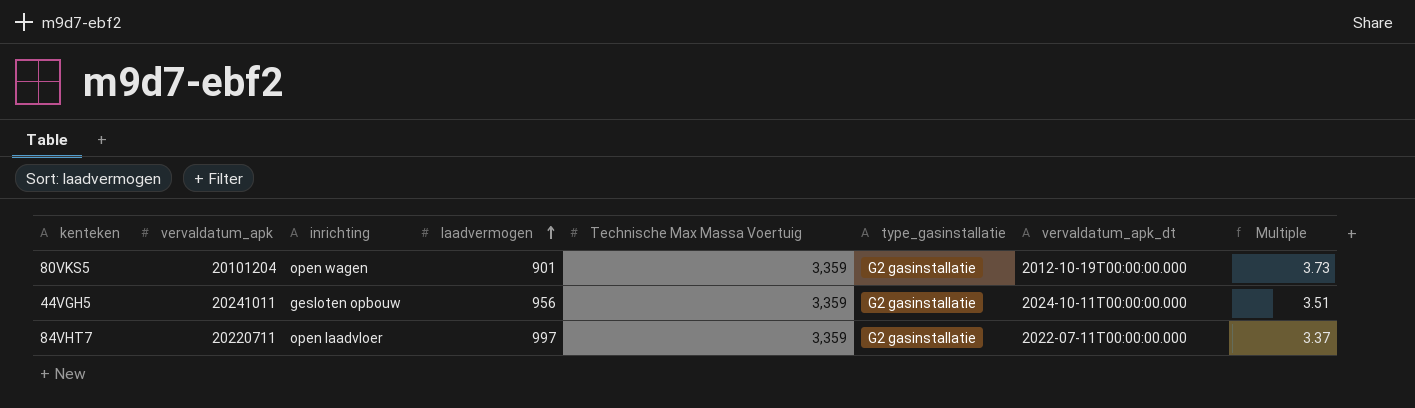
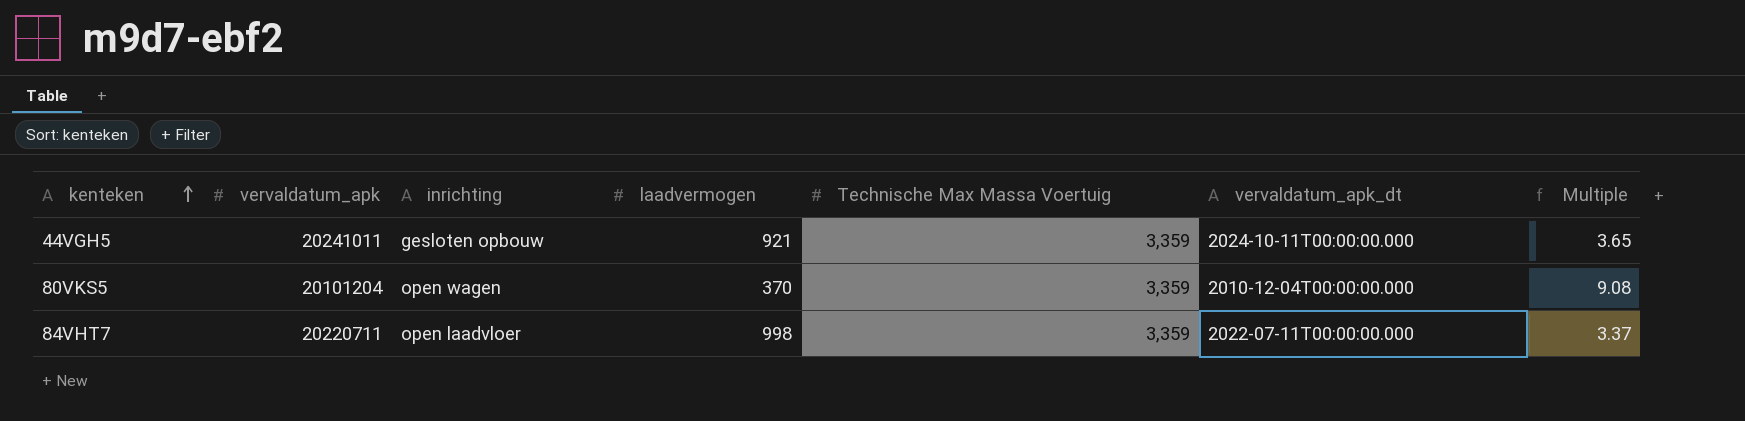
row order: laadvermogen ascending -> kenteken ascending
column type_gasinstallatie | position: 6 -> none
44VGH5 | laadvermogen: 956 -> 921
44VGH5 | Multiple: 3.51 -> 3.65
80VKS5 | laadvermogen: 901 -> 370
80VKS5 | vervaldatum_apk_dt: 2012-10-19T00:00:00.000 -> 2010-12-04T00:00:00.000
80VKS5 | Multiple: 3.73 -> 9.08
84VHT7 | laadvermogen: 997 -> 998

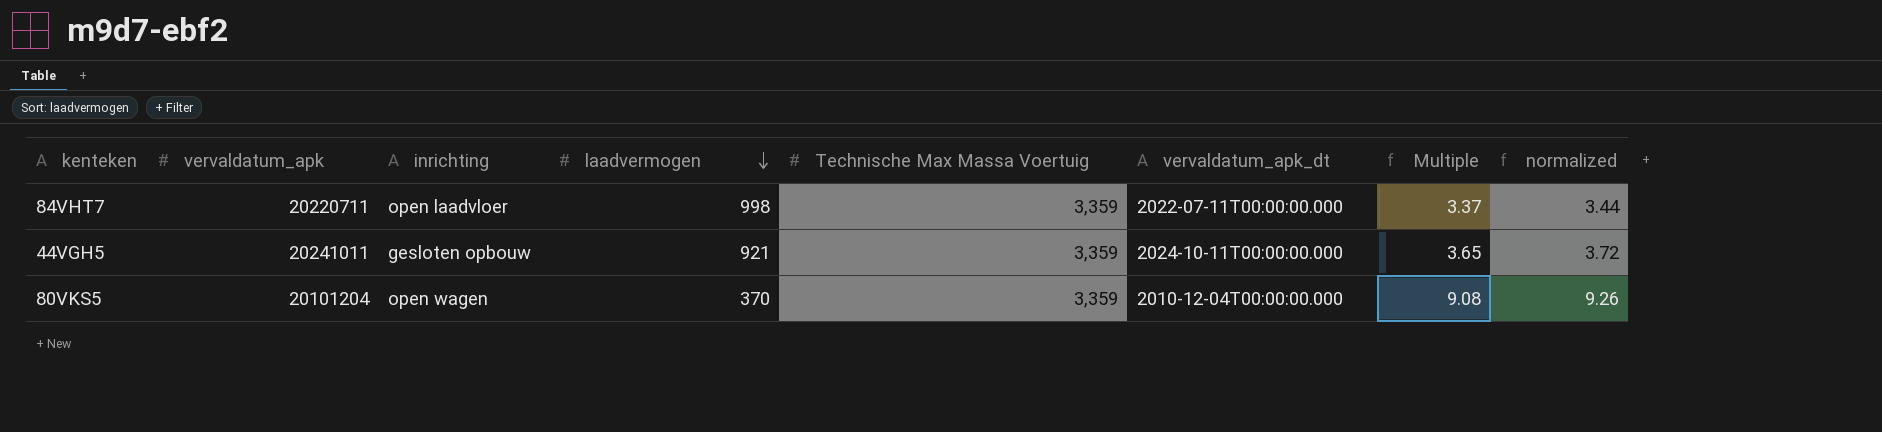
row order: kenteken ascending -> laadvermogen descending
column normalized | formula: none -> [Multiple] * 1.02

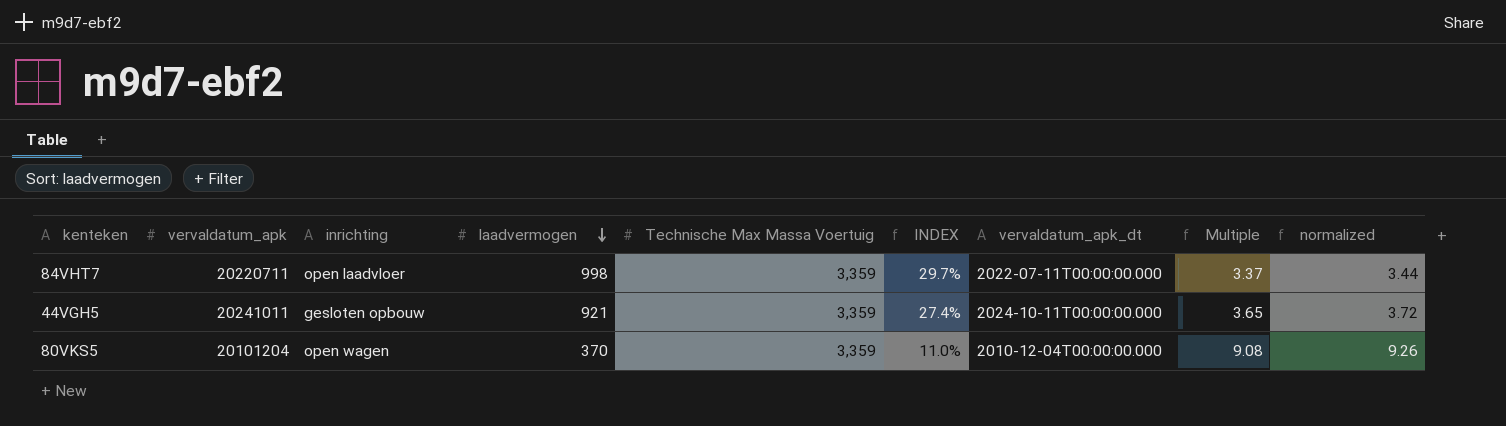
column INDEX | formula: none -> [laadvermogen] / [Technische Max Massa Voertuig]

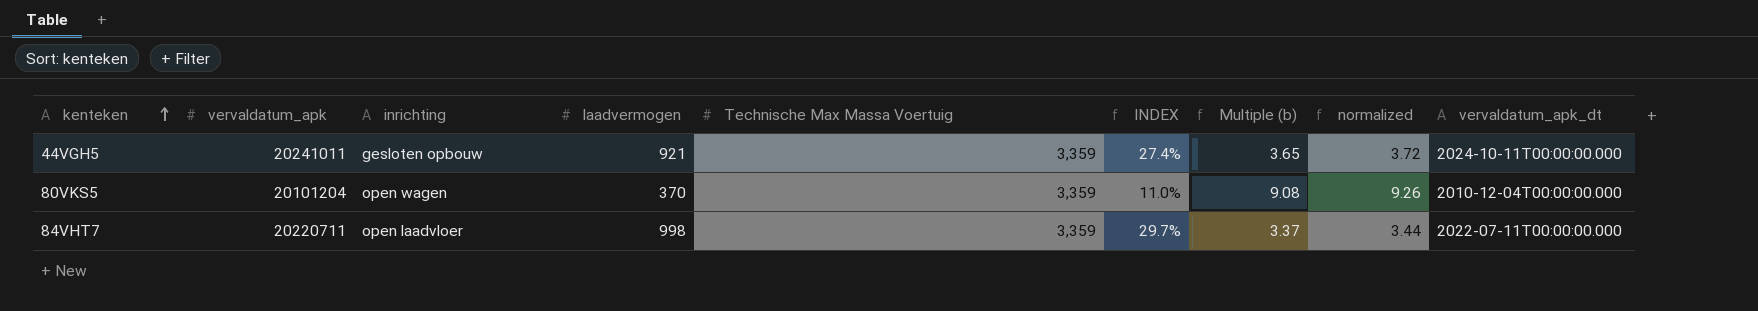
row order: laadvermogen descending -> kenteken ascending
column name: Multiple -> Multiple (b)
column vervaldatum_apk_dt | position: 7 -> 9

